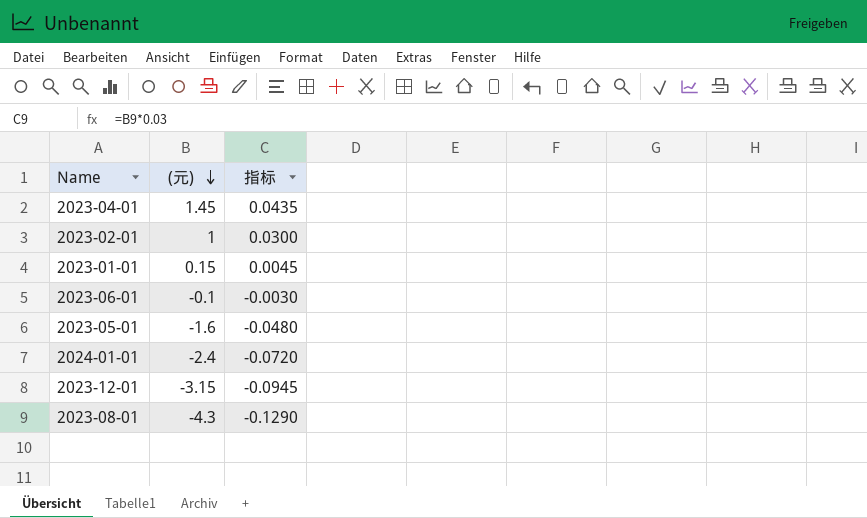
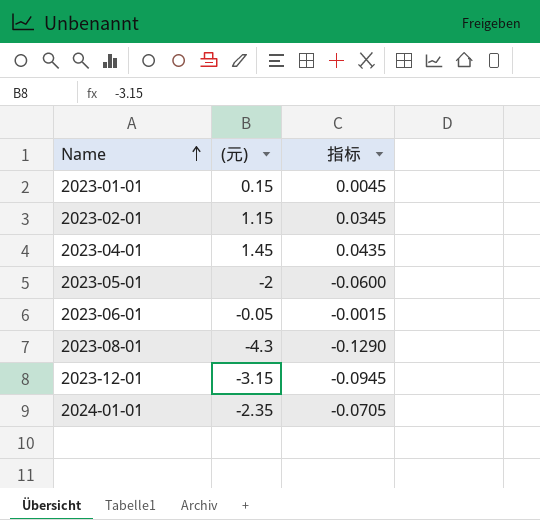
row order: (元) descending -> Name ascending
2023-02-01 | (元): 1 -> 1.15
2023-02-01 | 指标: 0.0300 -> 0.0345
2023-05-01 | (元): -1.6 -> -2
2023-05-01 | 指标: -0.0480 -> -0.0600
2023-06-01 | (元): -0.1 -> -0.05
2023-06-01 | 指标: -0.0030 -> -0.0015
2024-01-01 | (元): -2.4 -> -2.35
2024-01-01 | 指标: -0.0720 -> -0.0705

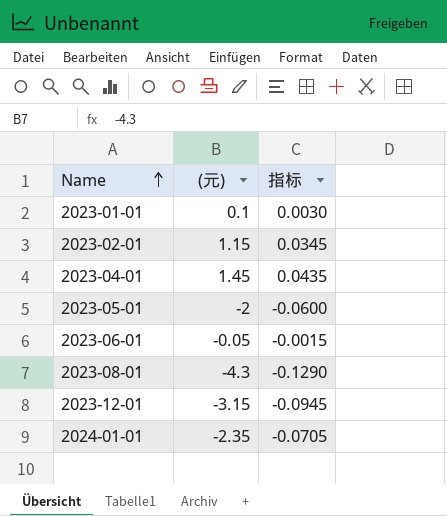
2023-01-01 | (元): 0.15 -> 0.1
2023-01-01 | 指标: 0.0045 -> 0.0030

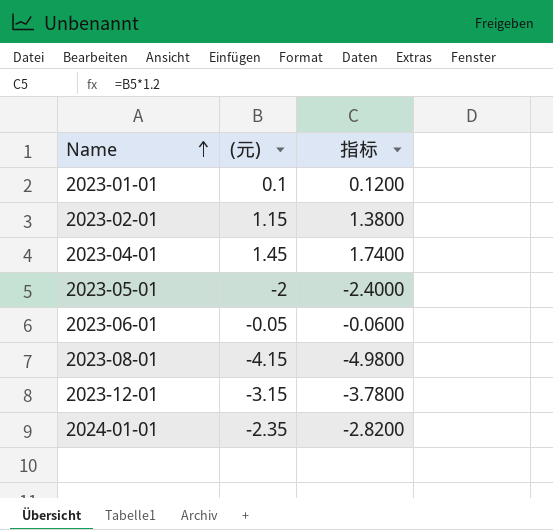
column 指标 | formula: [(元)] * 0.03 -> [(元)] * 1.2
2023-08-01 | (元): -4.3 -> -4.15

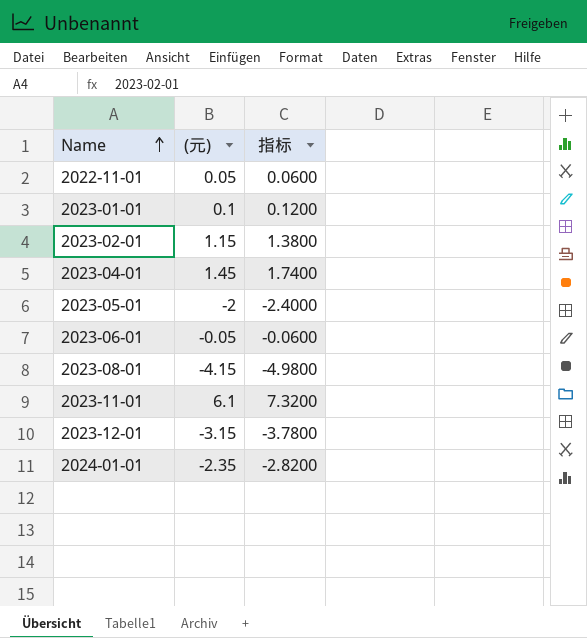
row 2022-11-01: none -> 0.05 | 0.0600
row 2023-11-01: none -> 6.1 | 7.3200

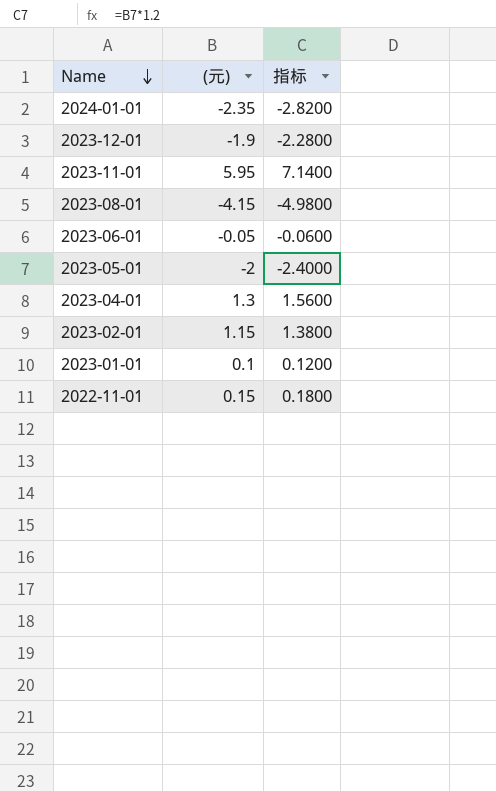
row order: Name ascending -> Name descending
2023-12-01 | (元): -3.15 -> -1.9
2023-12-01 | 指标: -3.7800 -> -2.2800
2023-11-01 | (元): 6.1 -> 5.95
2023-11-01 | 指标: 7.3200 -> 7.1400
2023-04-01 | (元): 1.45 -> 1.3
2023-04-01 | 指标: 1.7400 -> 1.5600
2022-11-01 | (元): 0.05 -> 0.15
2022-11-01 | 指标: 0.0600 -> 0.1800

